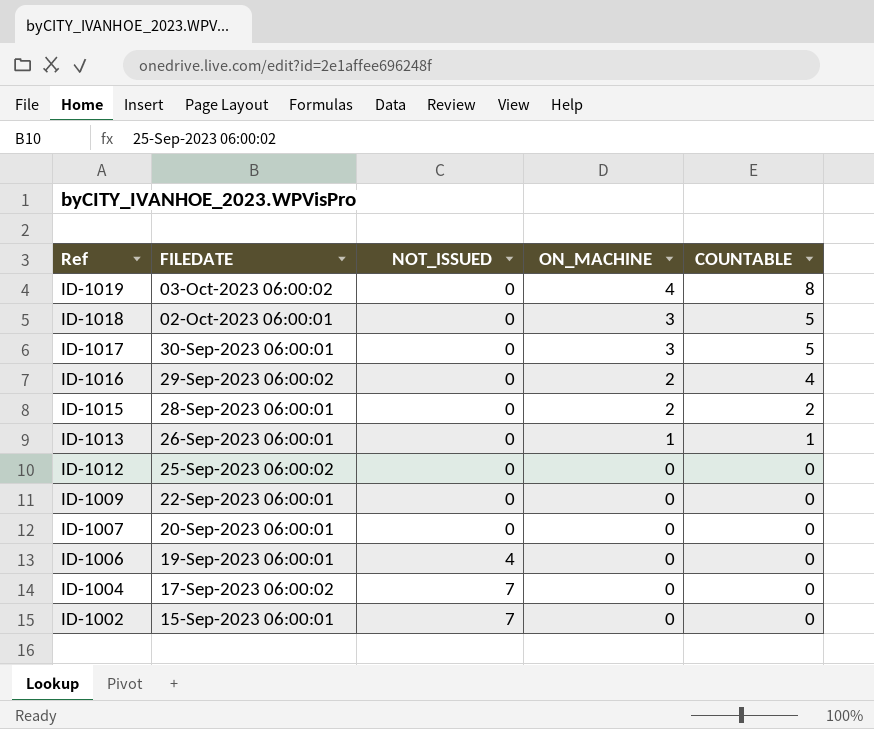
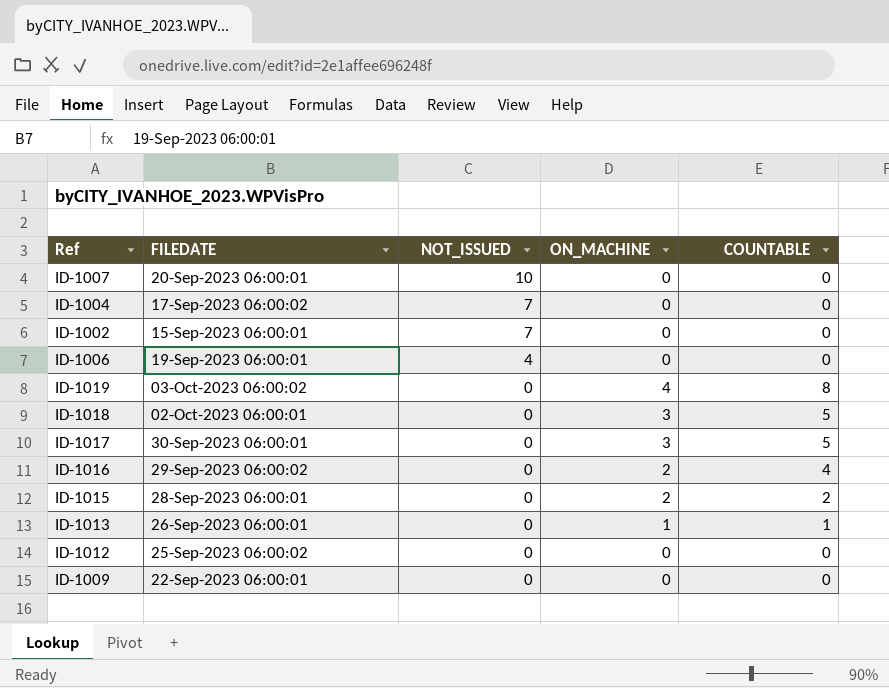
row order: Ref descending -> NOT_ISSUED descending
ID-1007 | NOT_ISSUED: 0 -> 10

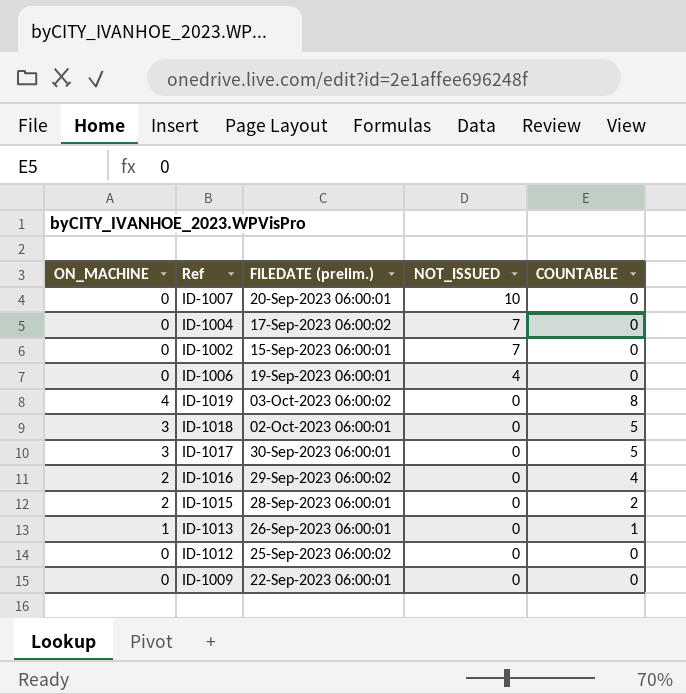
column ON_MACHINE | position: 4 -> 1
column name: FILEDATE -> FILEDATE (prelim.)

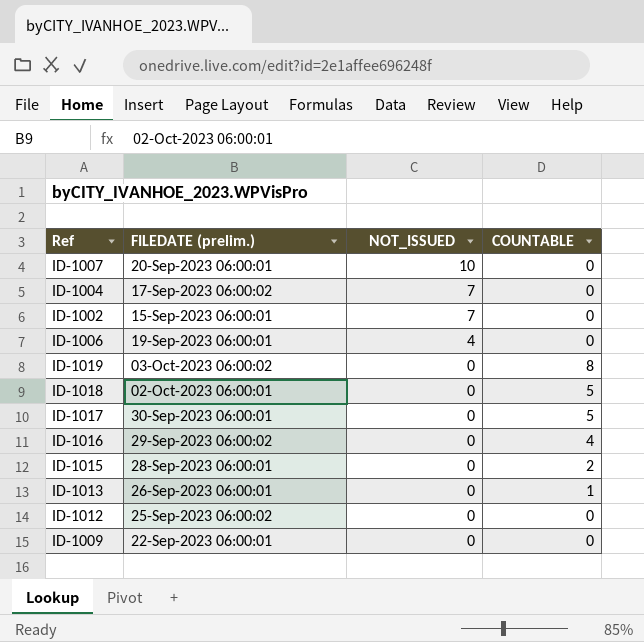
column ON_MACHINE | position: 1 -> none

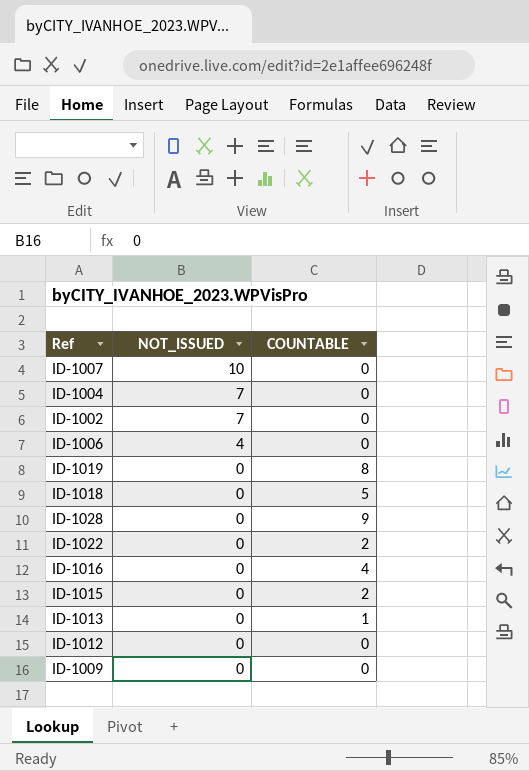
column FILEDATE (prelim.) | position: 2 -> none
row ID-1017: 30-Sep-2023 06:00:01 | 0 | 5 -> none
row ID-1028: none -> 0 | 9
row ID-1022: none -> 0 | 2

